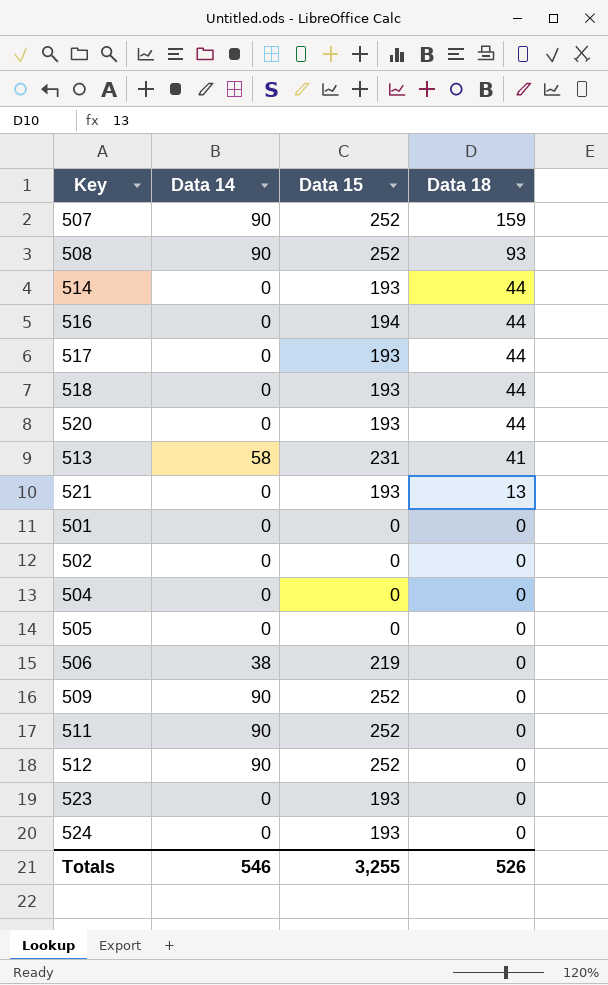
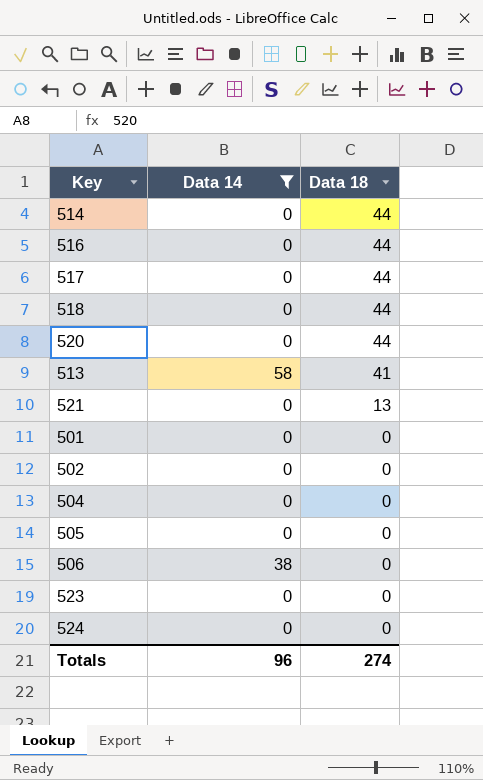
filter: none -> Data 14 != 90
column Data 15 | position: 3 -> none
Totals | Data 14: 546 -> 96
Totals | Data 18: 526 -> 274

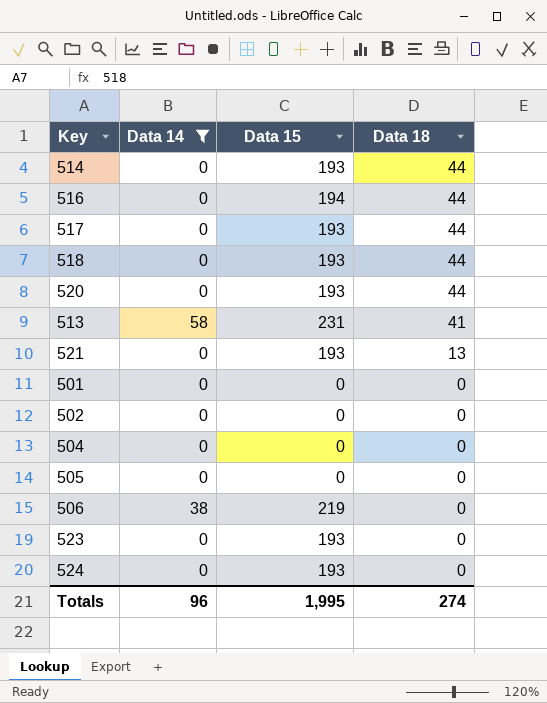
column Data 15 | position: none -> 3

